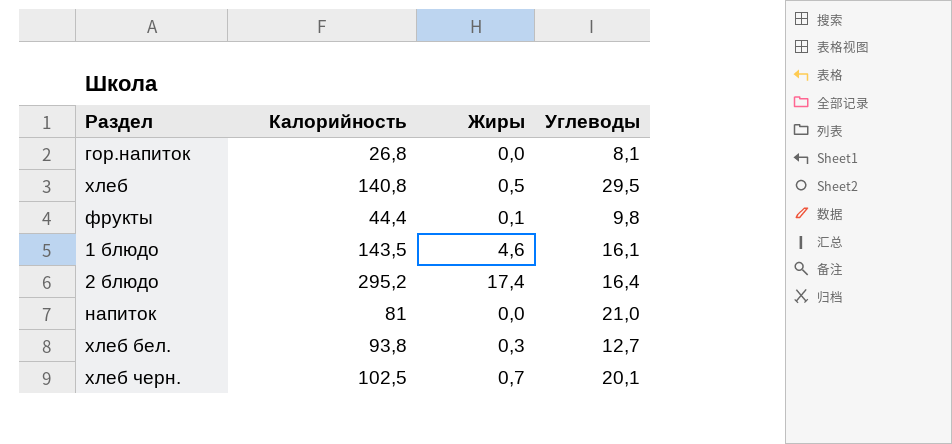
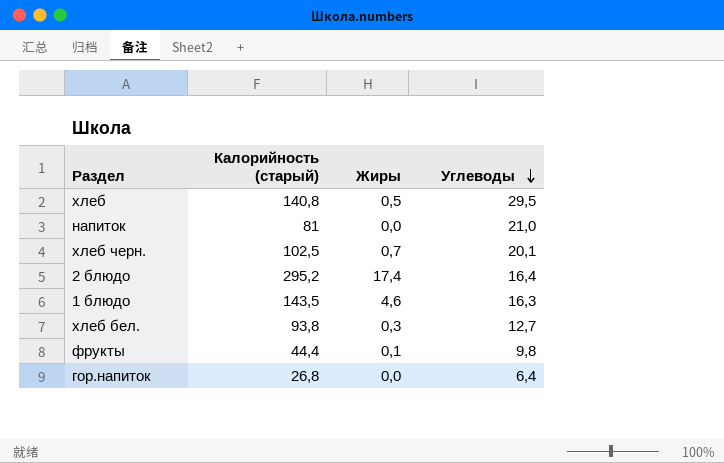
row order: none -> Углеводы descending
column name: Калорийность -> Калорийность (старый)
1 блюдо | Углеводы: 16,1 -> 16,3
гор.напиток | Углеводы: 8,1 -> 6,4

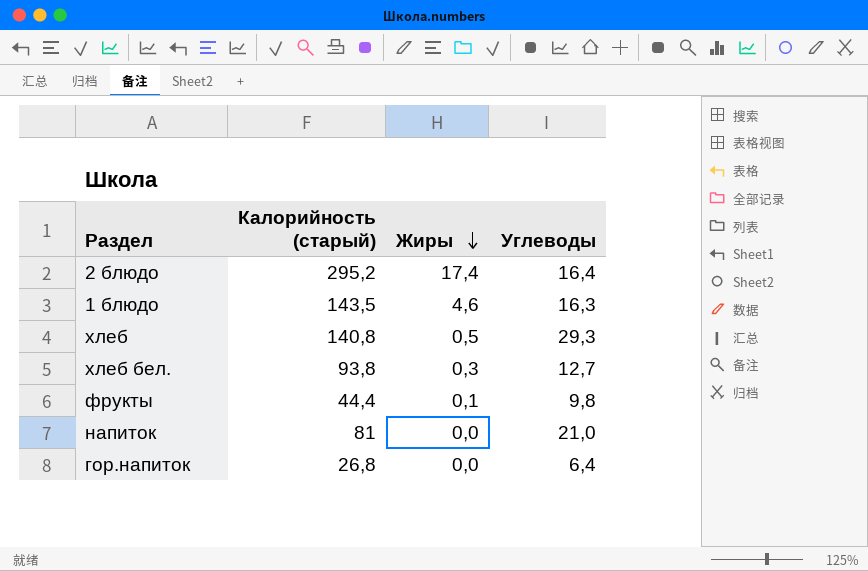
row order: Углеводы descending -> Жиры descending
row хлеб черн.: 102,5 | 0,7 | 20,1 -> none
хлеб | Углеводы: 29,5 -> 29,3

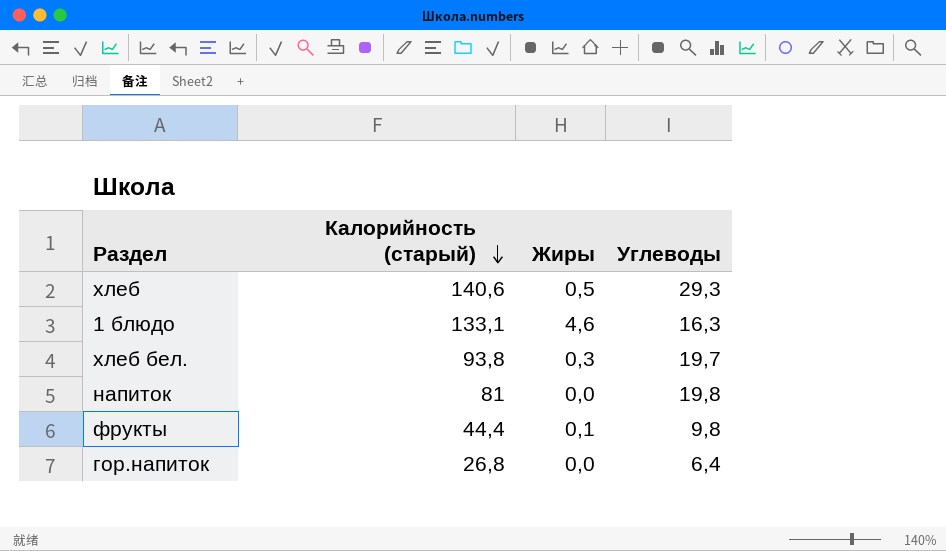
row order: Жиры descending -> Калорийность (старый) descending
row 2 блюдо: 295,2 | 17,4 | 16,4 -> none
хлеб | Калорийность (старый): 140,8 -> 140,6
1 блюдо | Калорийность (старый): 143,5 -> 133,1
хлеб бел. | Углеводы: 12,7 -> 19,7
напиток | Углеводы: 21,0 -> 19,8

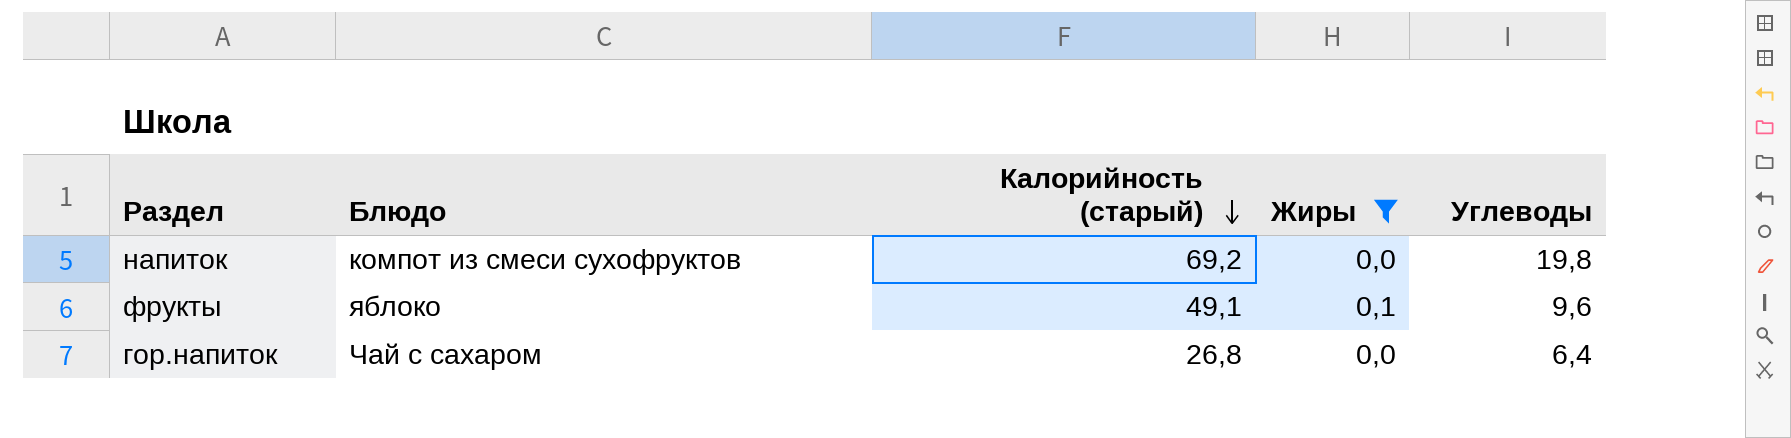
filter: none -> Жиры <= 0,1
column Блюдо | position: none -> 2
напиток | Калорийность (старый): 81 -> 69,2
фрукты | Калорийность (старый): 44,4 -> 49,1
фрукты | Углеводы: 9,8 -> 9,6

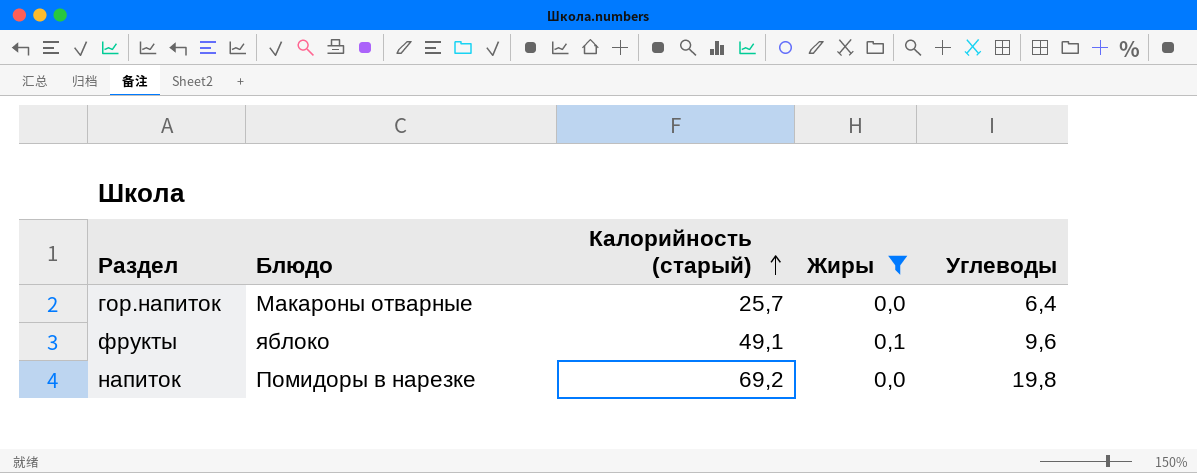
row order: Калорийность (старый) descending -> Калорийность (старый) ascending
гор.напиток | Блюдо: Чай с сахаром -> Макароны отварные
гор.напиток | Калорийность (старый): 26,8 -> 25,7
напиток | Блюдо: компот из смеси сухофруктов -> Помидоры в нарезке

